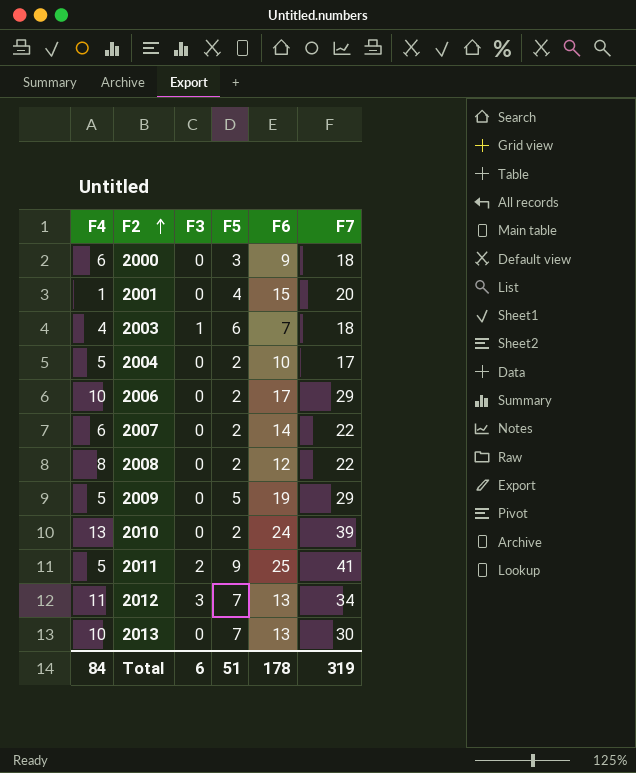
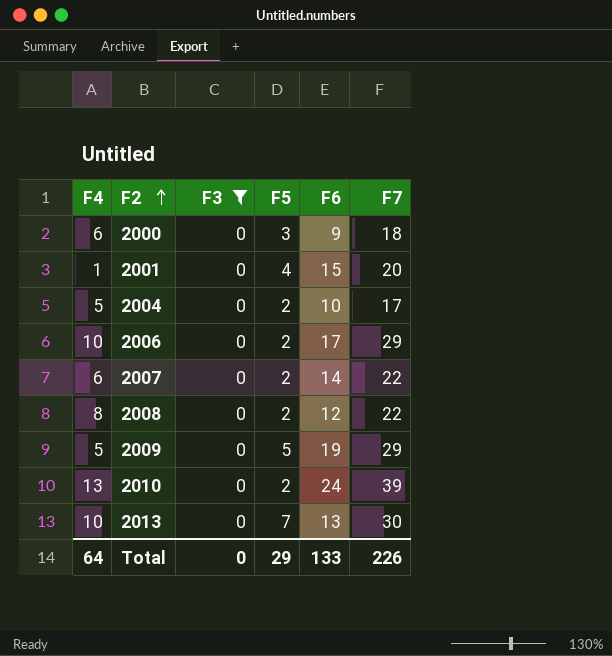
filter: none -> F3 = 0
Total | F4: 84 -> 64
Total | F3: 6 -> 0
Total | F5: 51 -> 29
Total | F6: 178 -> 133
Total | F7: 319 -> 226

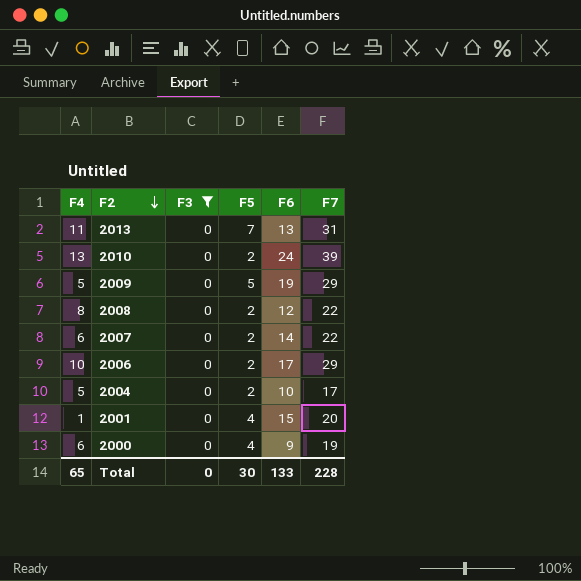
row order: F2 ascending -> F2 descending
2013 | F4: 10 -> 11
2013 | F7: 30 -> 31
2000 | F5: 3 -> 4
2000 | F7: 18 -> 19
Total | F4: 64 -> 65
Total | F5: 29 -> 30
Total | F7: 226 -> 228

